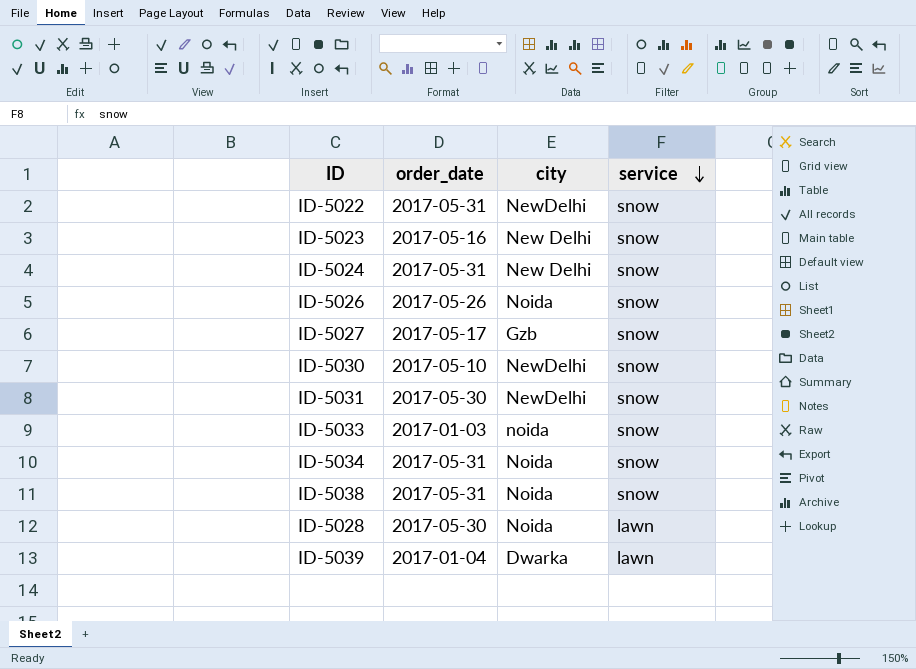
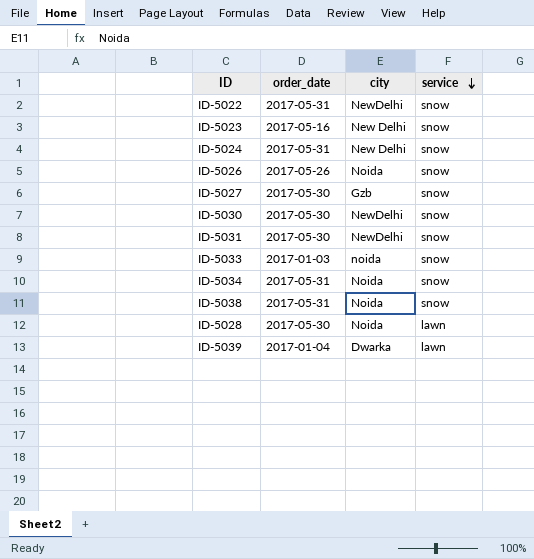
ID-5027 | order_date: 2017-05-17 -> 2017-05-30
ID-5030 | order_date: 2017-05-10 -> 2017-05-30

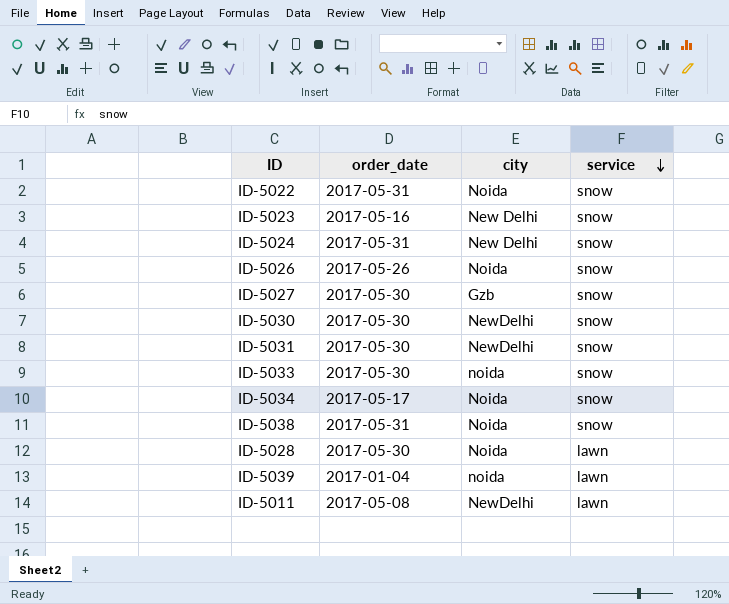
ID-5022 | city: NewDelhi -> Noida
ID-5033 | order_date: 2017-01-03 -> 2017-05-30
ID-5034 | order_date: 2017-05-31 -> 2017-05-17
ID-5039 | city: Dwarka -> noida
row ID-5011: none -> 2017-05-08 | NewDelhi | lawn

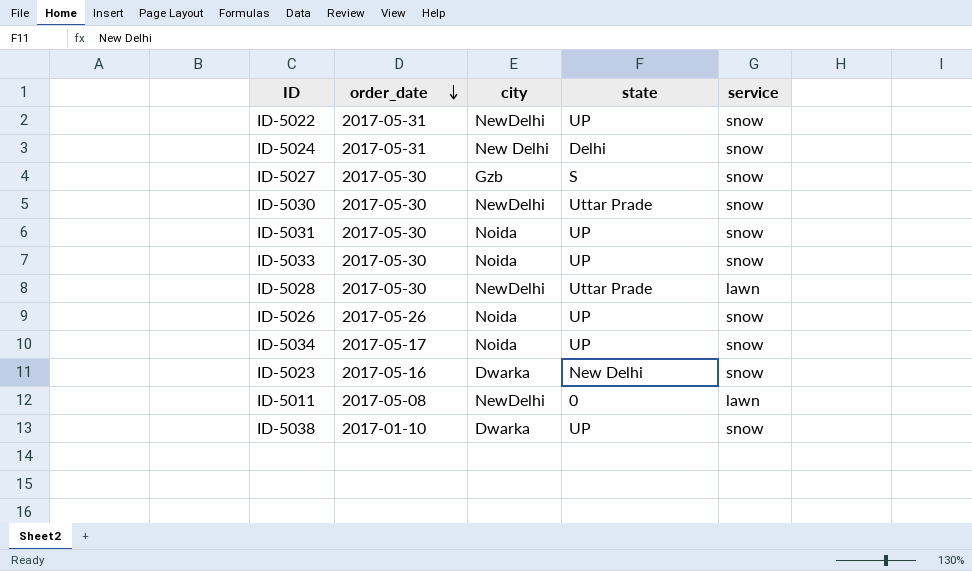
row order: service descending -> order_date descending
column state | position: none -> 4
row ID-5039: 2017-01-04 | noida | lawn -> none
ID-5022 | city: Noida -> NewDelhi
ID-5031 | city: NewDelhi -> Noida
ID-5033 | city: noida -> Noida
ID-5028 | city: Noida -> NewDelhi
ID-5023 | city: New Delhi -> Dwarka
ID-5038 | order_date: 2017-05-31 -> 2017-01-10
ID-5038 | city: Noida -> Dwarka

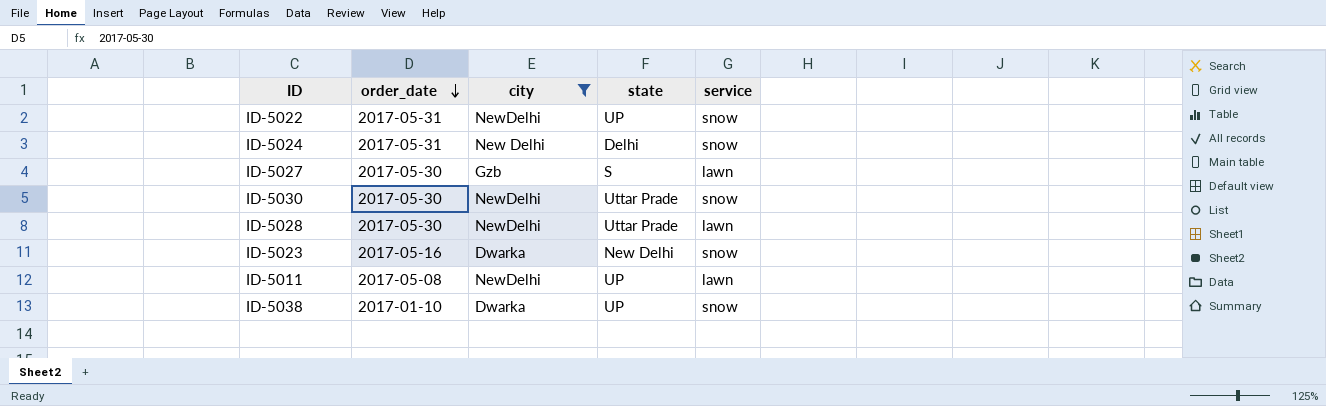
filter: none -> city != Noida
ID-5027 | service: snow -> lawn
ID-5011 | state: 0 -> UP

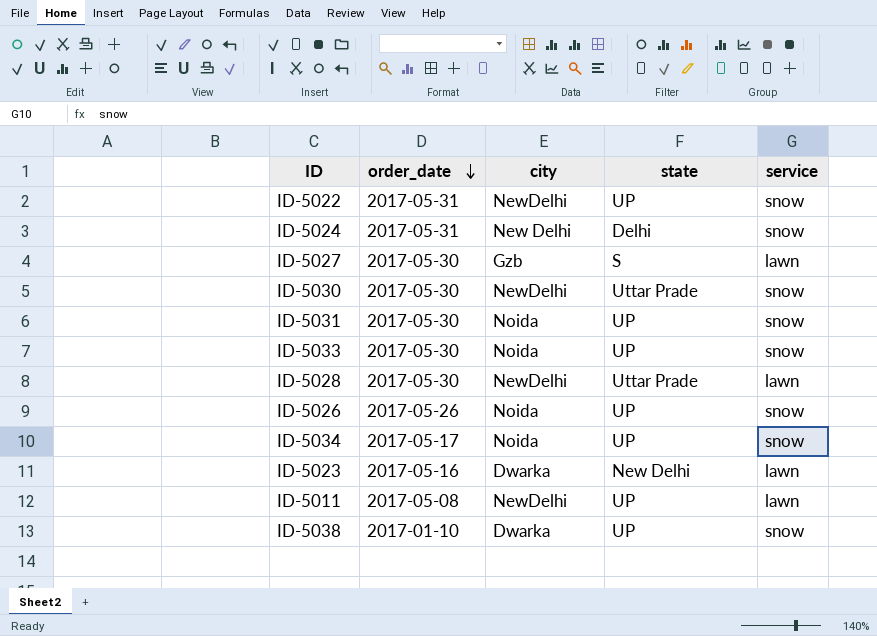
filter: city != Noida -> none
ID-5023 | service: snow -> lawn

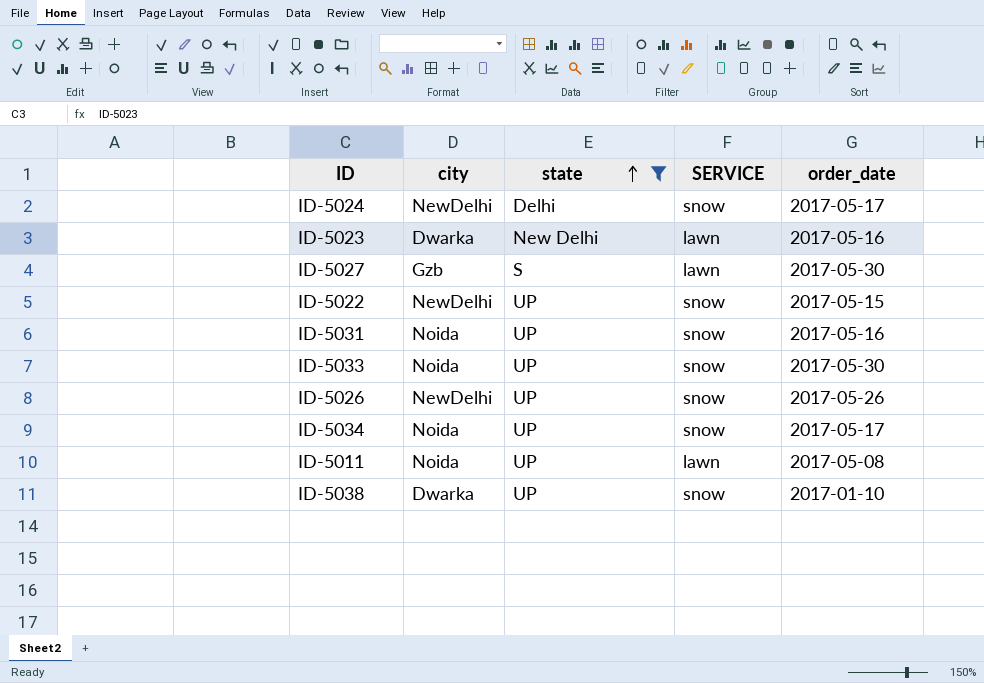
filter: none -> state != Uttar Prade
row order: order_date descending -> state ascending
column name: service -> SERVICE
column order_date | position: 2 -> 5
ID-5024 | city: New Delhi -> NewDelhi
ID-5024 | order_date: 2017-05-31 -> 2017-05-17
ID-5022 | order_date: 2017-05-31 -> 2017-05-15
ID-5031 | order_date: 2017-05-30 -> 2017-05-16
ID-5026 | city: Noida -> NewDelhi
ID-5011 | city: NewDelhi -> Noida

